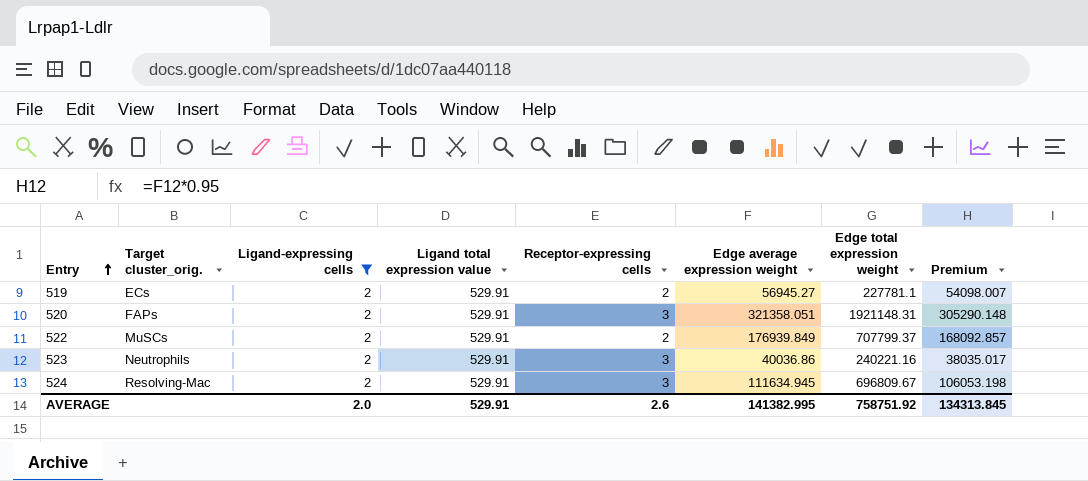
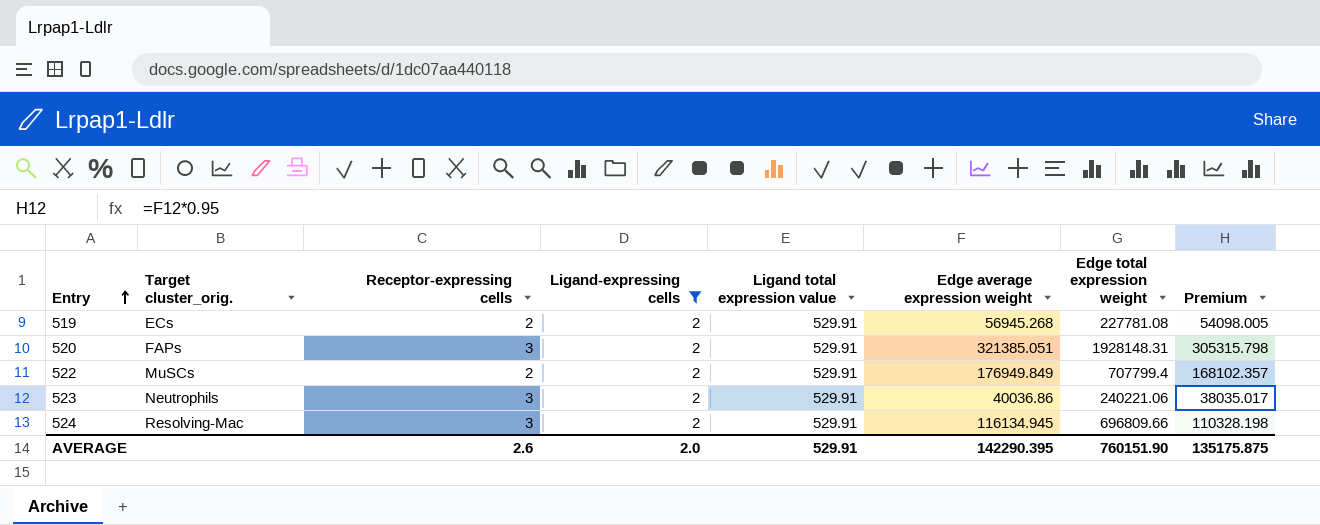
column Receptor-expressing cells | position: 5 -> 3
519 | Edge average expression weight: 56945.27 -> 56945.268
519 | Edge total expression weight: 227781.1 -> 227781.08
519 | Premium: 54098.007 -> 54098.005
520 | Edge average expression weight: 321358.051 -> 321385.051
520 | Edge total expression weight: 1921148.31 -> 1928148.31
520 | Premium: 305290.148 -> 305315.798
522 | Edge average expression weight: 176939.849 -> 176949.849
522 | Edge total expression weight: 707799.37 -> 707799.4
522 | Premium: 168092.857 -> 168102.357
523 | Edge total expression weight: 240221.16 -> 240221.06
524 | Edge average expression weight: 111634.945 -> 116134.945
524 | Edge total expression weight: 696809.67 -> 696809.66
524 | Premium: 106053.198 -> 110328.198
AVERAGE | Edge average expression weight: 141382.995 -> 142290.395
AVERAGE | Edge total expression weight: 758751.92 -> 760151.90
AVERAGE | Premium: 134313.845 -> 135175.875

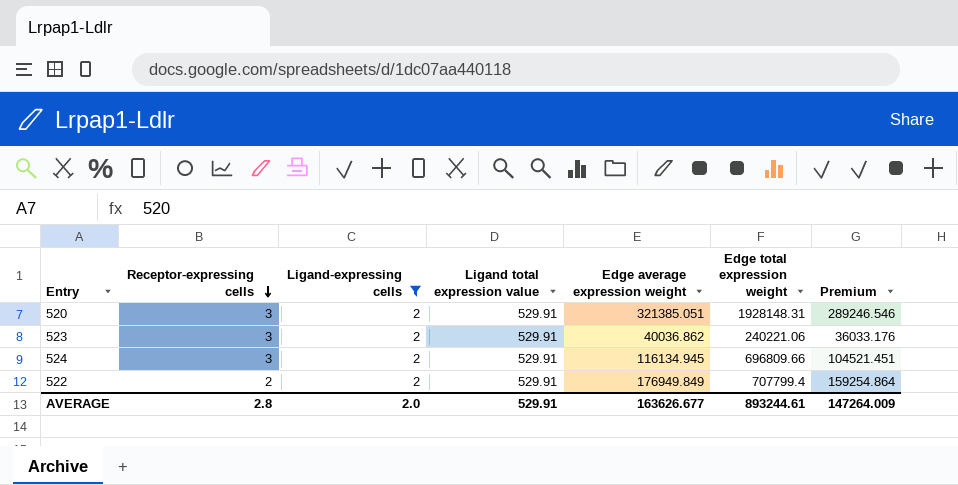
row order: Entry ascending -> Receptor-expressing cells descending
column Target cluster_orig. | position: 2 -> none
column Premium | formula: [Edge average expression weight] * 0.95 -> [Edge average expression weight] * 0.9
row 519: ECs | 2 | 2 | 529.91 | 56945.268 | 227781.08 | 54098.005 -> none
523 | Edge average expression weight: 40036.86 -> 40036.862
AVERAGE | Receptor-expressing cells: 2.6 -> 2.8
AVERAGE | Edge average expression weight: 142290.395 -> 163626.677
AVERAGE | Edge total expression weight: 760151.90 -> 893244.61
AVERAGE | Premium: 135175.875 -> 147264.009

